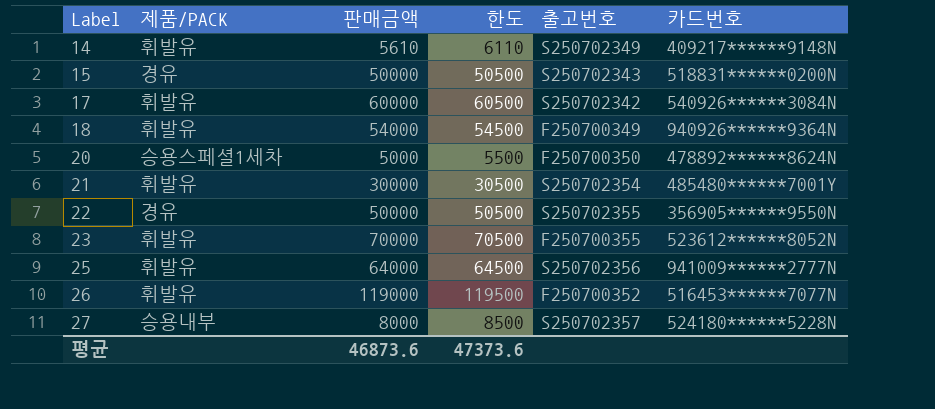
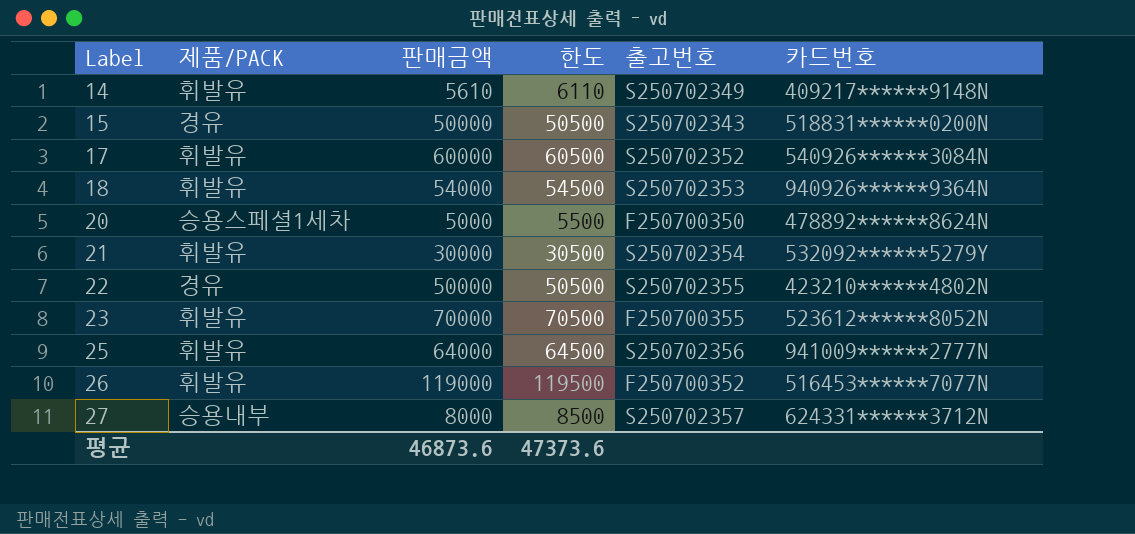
17 | 출고번호: S250702342 -> S250702352
18 | 출고번호: F250700349 -> S250702353
21 | 카드번호: 485480******7001Y -> 532092******5279Y
22 | 카드번호: 356905******9550N -> 423210******4802N
27 | 카드번호: 524180******5228N -> 624331******3712N

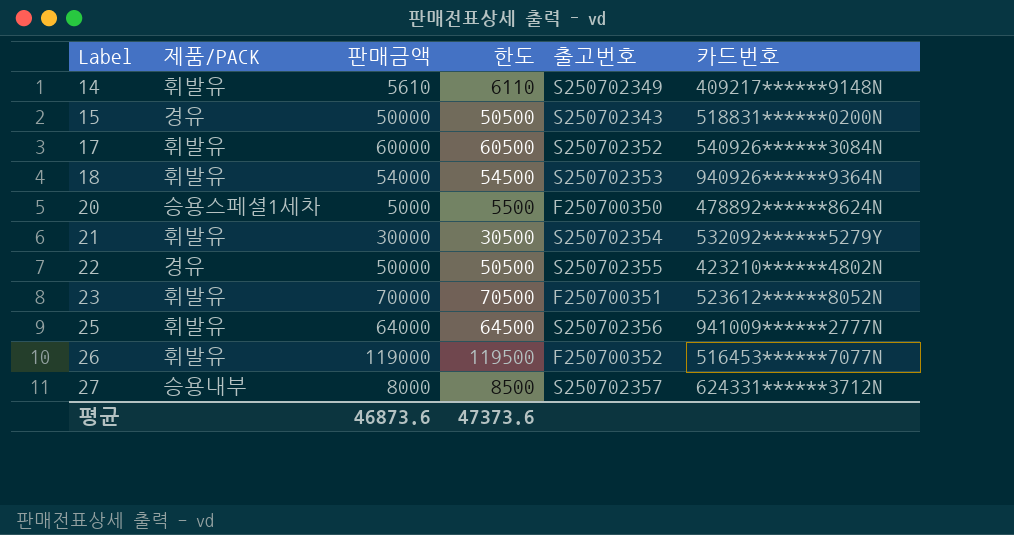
23 | 출고번호: F250700355 -> F250700351

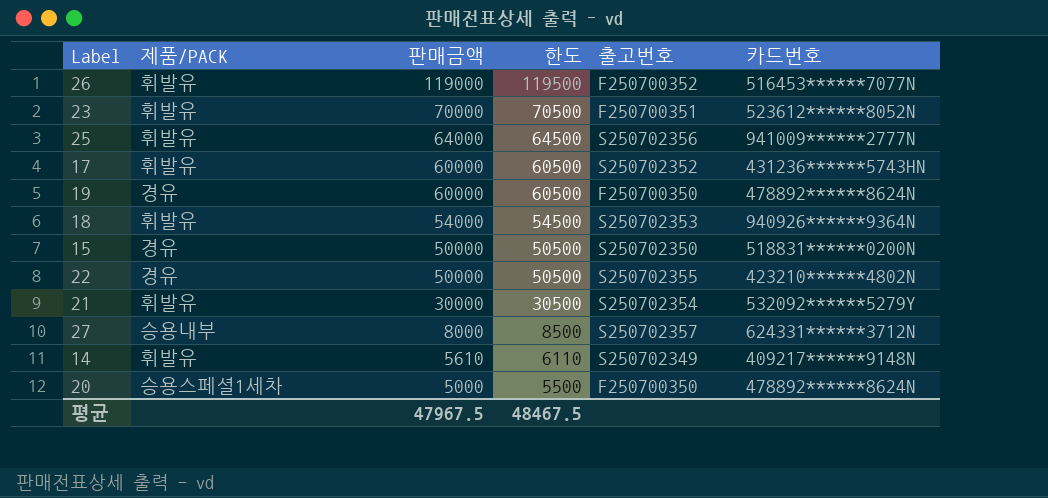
row order: Label ascending -> 판매금액 descending
17 | 카드번호: 540926******3084N -> 431236******5743HN
row 19: none -> 경유 | 60000 | 60500 | F250700350 | 478892******8624N
15 | 출고번호: S250702343 -> S250702350
평균 | 판매금액: 46873.6 -> 47967.5
평균 | 한도: 47373.6 -> 48467.5

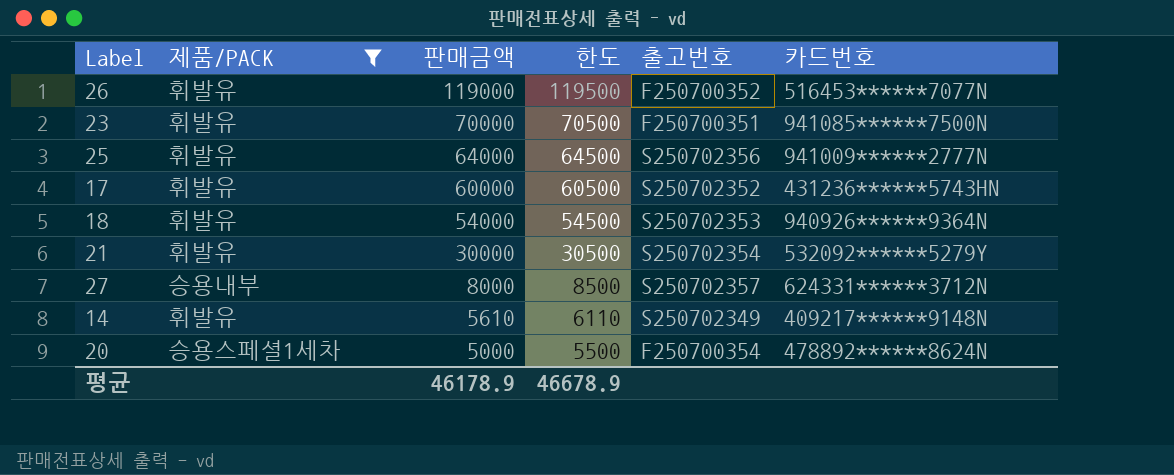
filter: none -> 제품/PACK != 경유
23 | 카드번호: 523612******8052N -> 941085******7500N
20 | 출고번호: F250700350 -> F250700354
평균 | 판매금액: 47967.5 -> 46178.9
평균 | 한도: 48467.5 -> 46678.9

